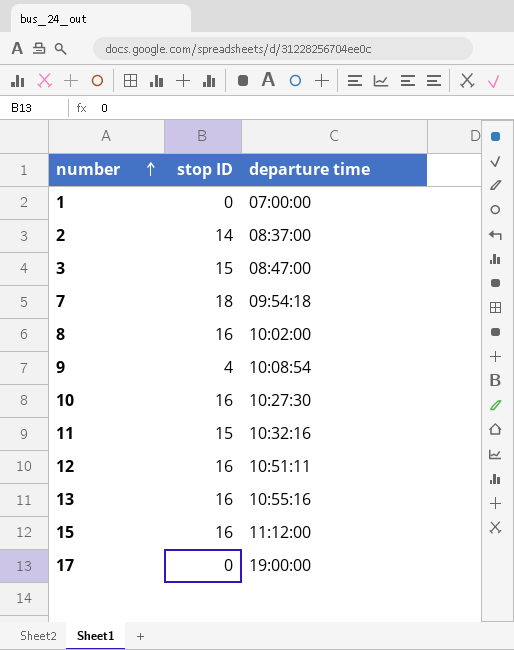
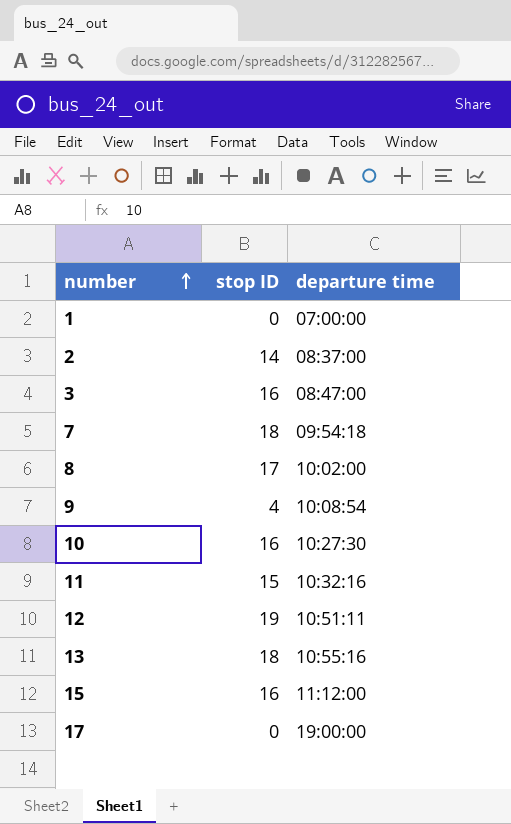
3 | stop ID: 15 -> 16
8 | stop ID: 16 -> 17
12 | stop ID: 16 -> 19
13 | stop ID: 16 -> 18

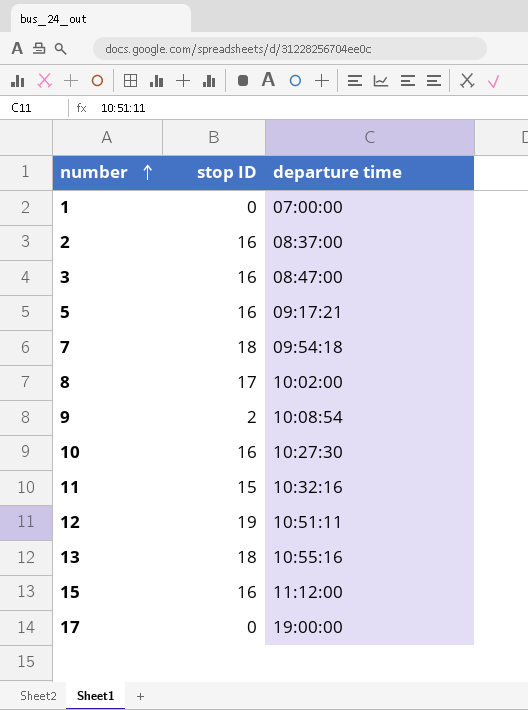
2 | stop ID: 14 -> 16
row 5: none -> 16 | 09:17:21
9 | stop ID: 4 -> 2

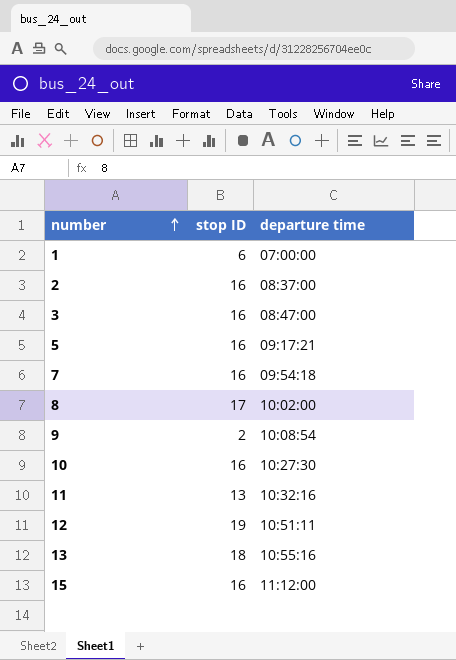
row 17: 0 | 19:00:00 -> none
1 | stop ID: 0 -> 6
7 | stop ID: 18 -> 16
11 | stop ID: 15 -> 13

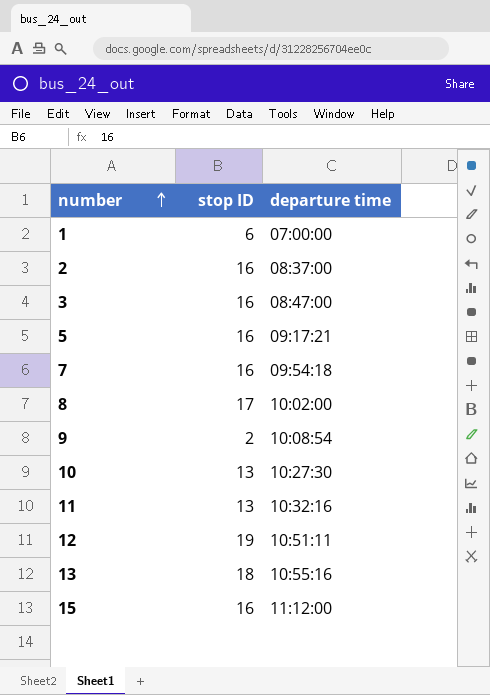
10 | stop ID: 16 -> 13

